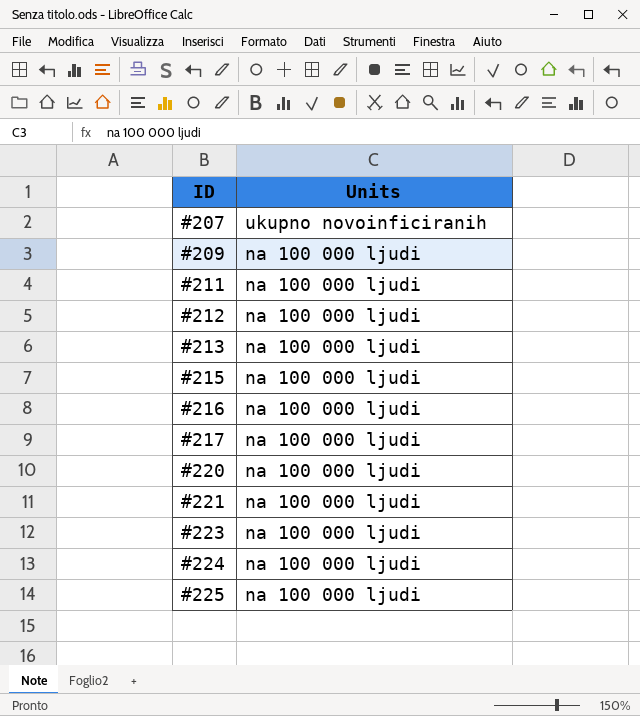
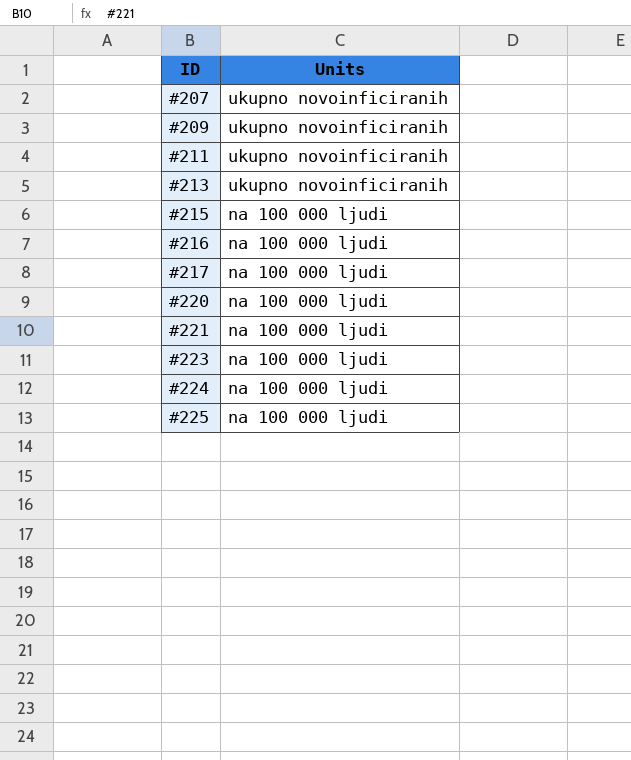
row #212: na 100 000 ljudi -> none
#209 | Units: na 100 000 ljudi -> ukupno novoinficiranih
#211 | Units: na 100 000 ljudi -> ukupno novoinficiranih
#213 | Units: na 100 000 ljudi -> ukupno novoinficiranih

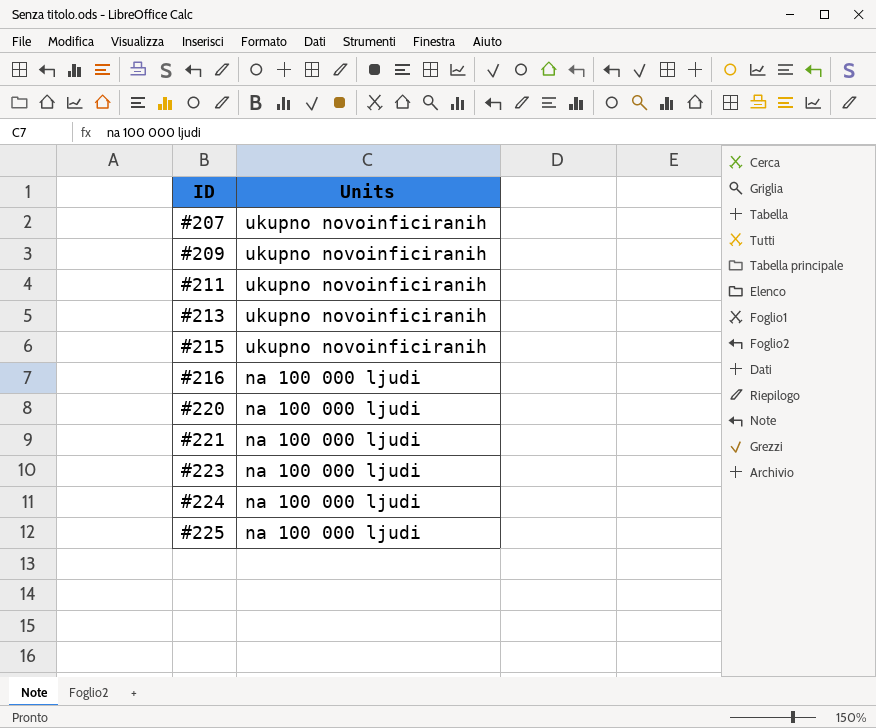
row #217: na 100 000 ljudi -> none
#215 | Units: na 100 000 ljudi -> ukupno novoinficiranih

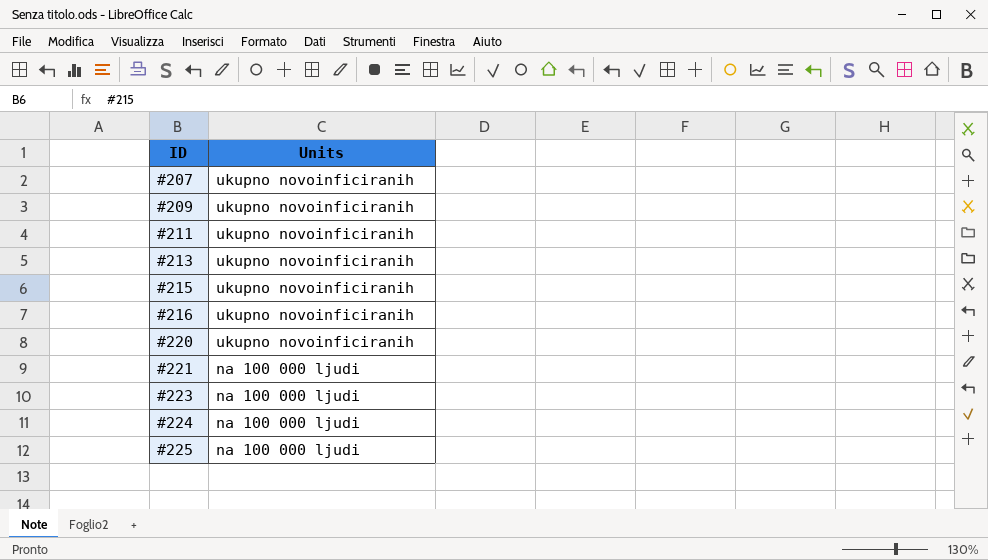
#216 | Units: na 100 000 ljudi -> ukupno novoinficiranih
#220 | Units: na 100 000 ljudi -> ukupno novoinficiranih

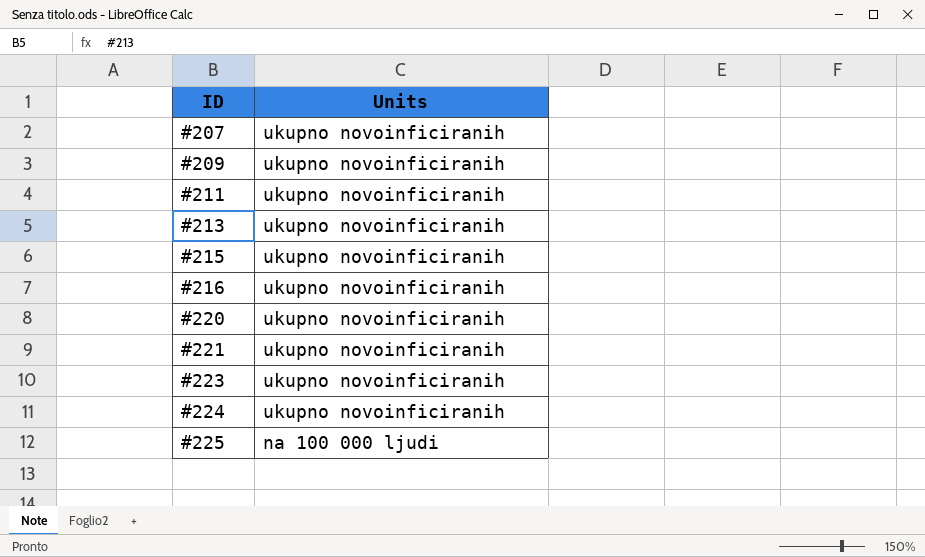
#221 | Units: na 100 000 ljudi -> ukupno novoinficiranih
#223 | Units: na 100 000 ljudi -> ukupno novoinficiranih
#224 | Units: na 100 000 ljudi -> ukupno novoinficiranih

